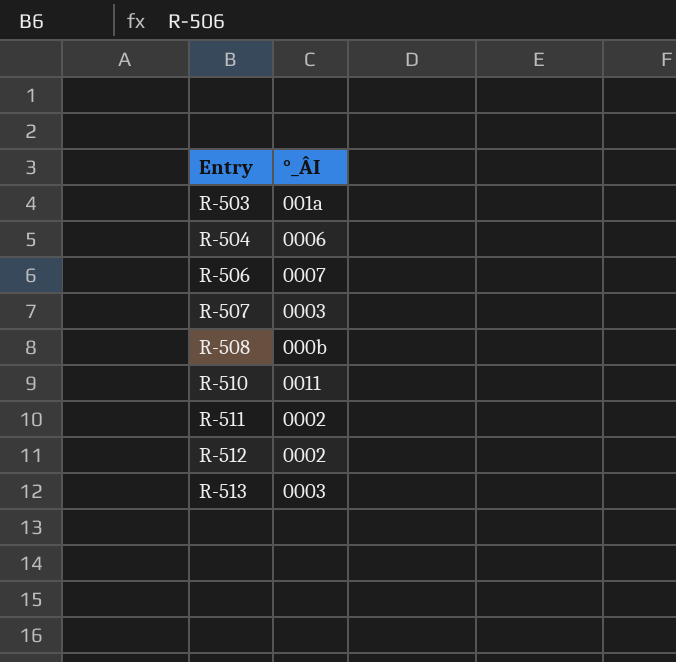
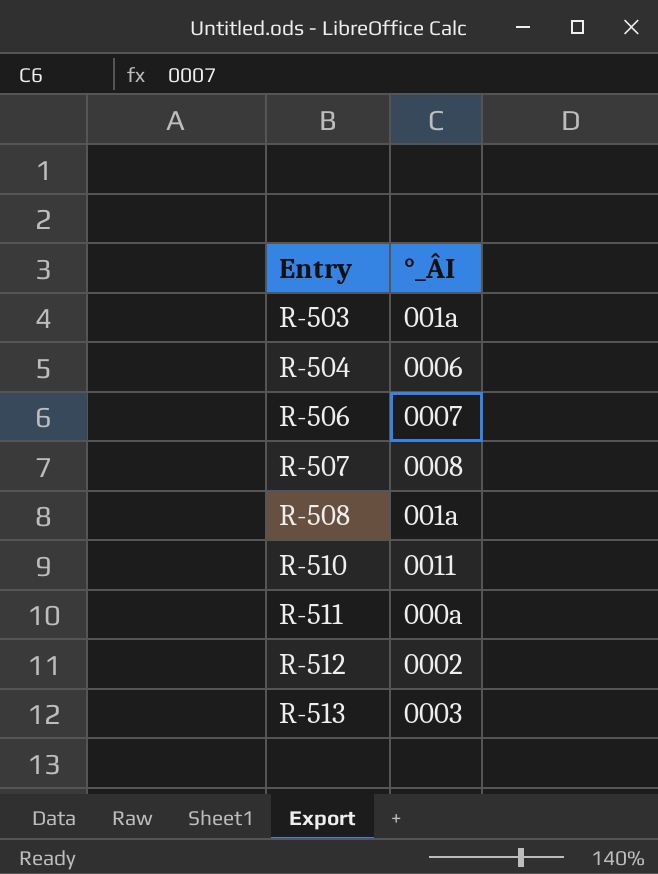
R-507 | °_ÂI: 0003 -> 0008
R-508 | °_ÂI: 000b -> 001a
R-511 | °_ÂI: 0002 -> 000a

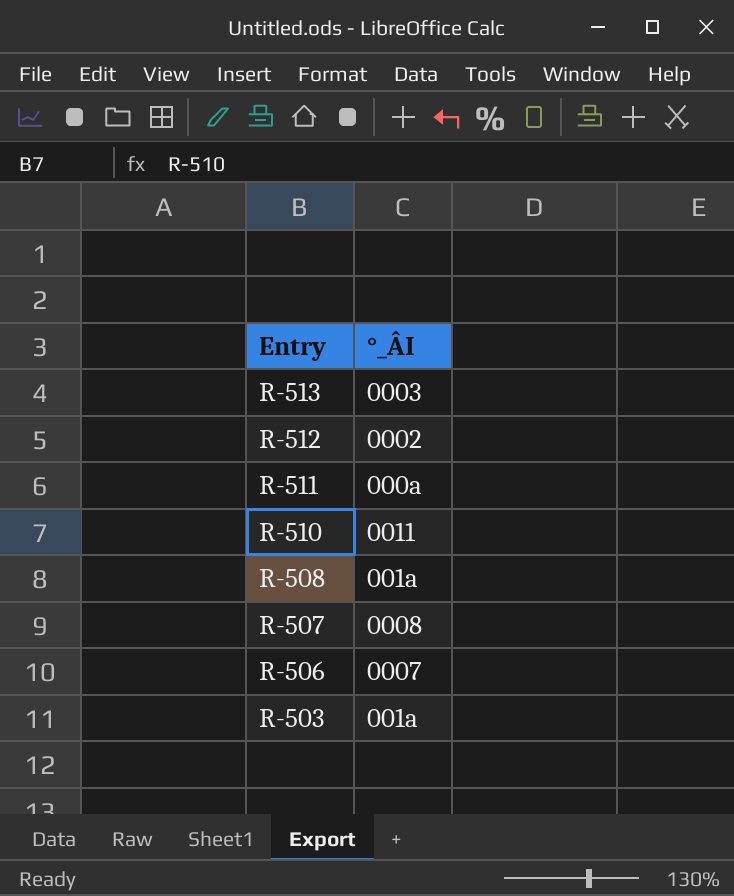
row order: Entry ascending -> Entry descending
row R-504: 0006 -> none

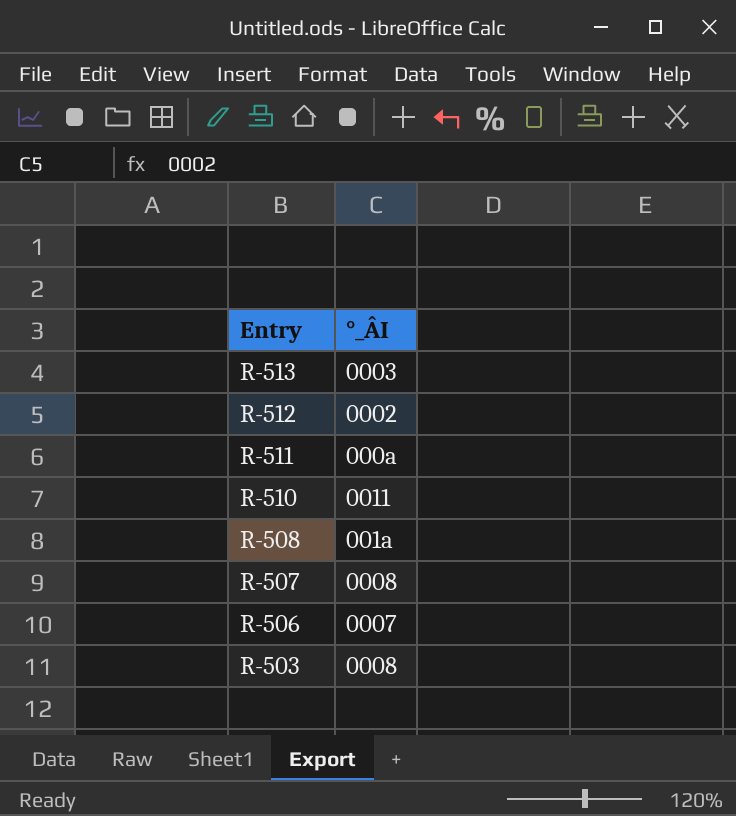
R-503 | °_ÂI: 001a -> 0008

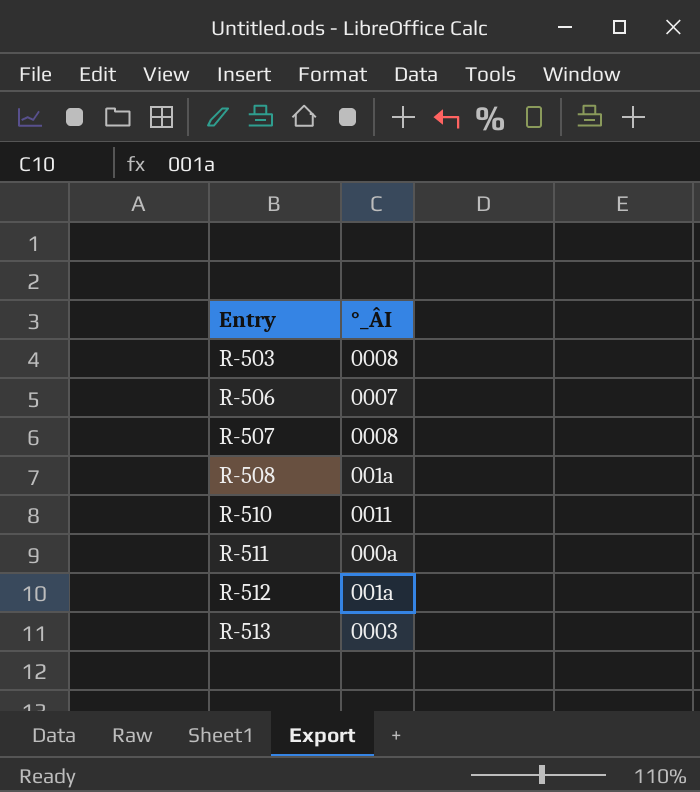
row order: Entry descending -> Entry ascending
R-512 | °_ÂI: 0002 -> 001a

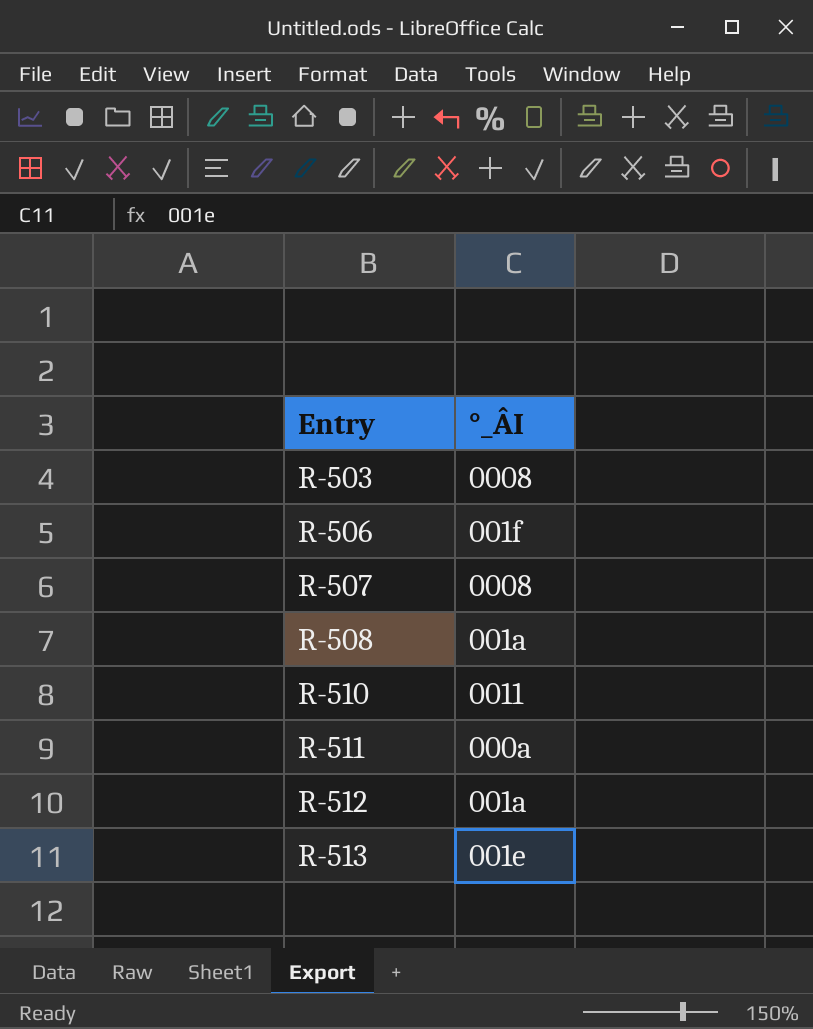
R-506 | °_ÂI: 0007 -> 001f
R-513 | °_ÂI: 0003 -> 001e

